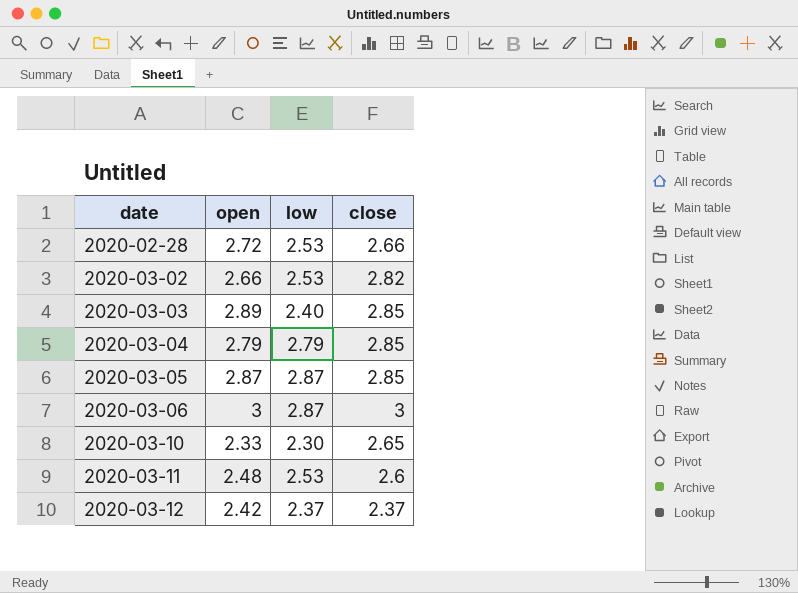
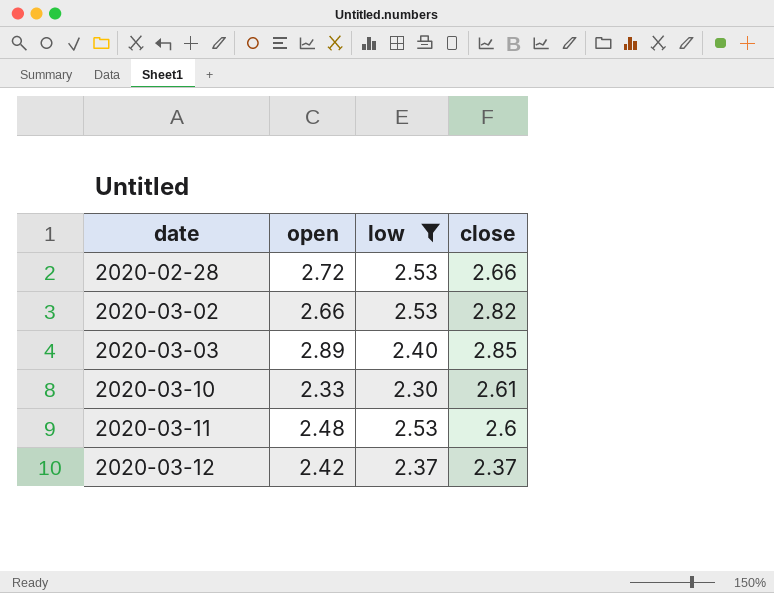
filter: none -> low <= 2.53
2020-03-10 | close: 2.65 -> 2.61

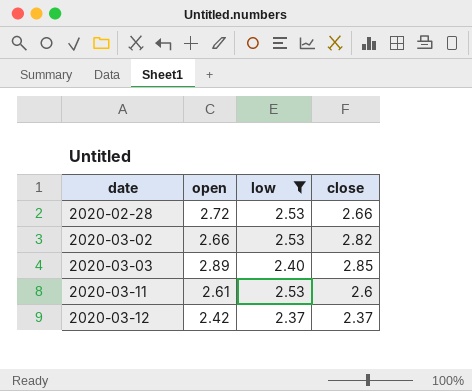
row 2020-03-10: 2.33 | 2.30 | 2.61 -> none
2020-03-11 | open: 2.48 -> 2.61

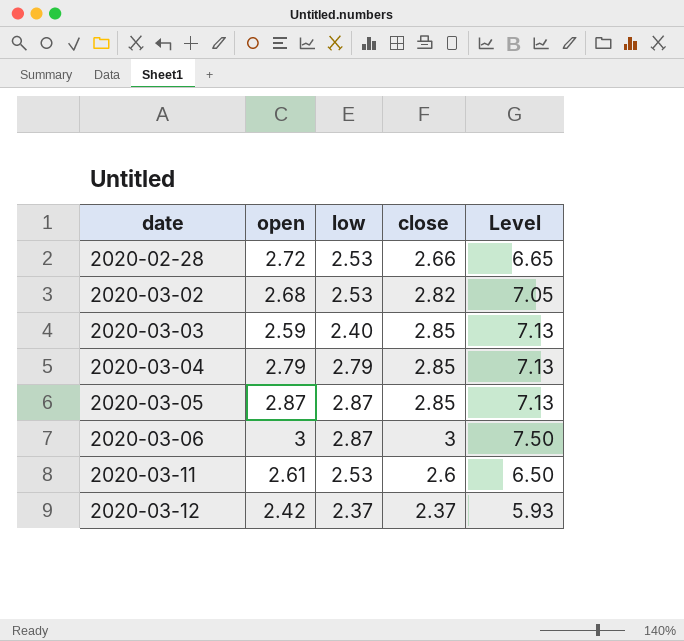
filter: low <= 2.53 -> none
column Level | formula: none -> [close] * 2.5
2020-03-02 | open: 2.66 -> 2.68
2020-03-03 | open: 2.89 -> 2.59

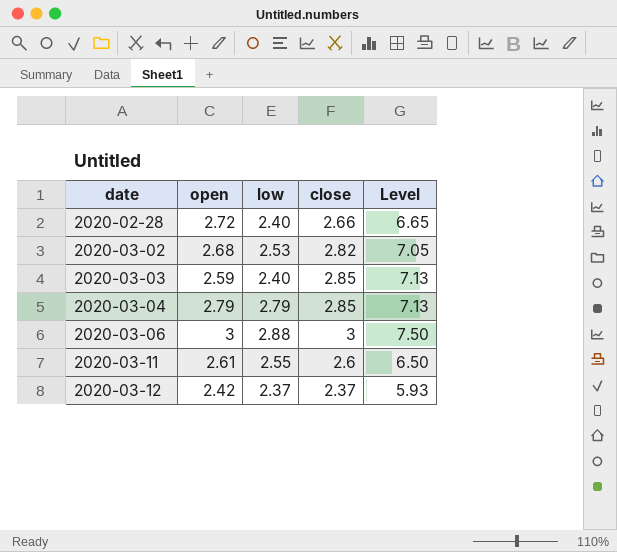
row 2020-03-05: 2.87 | 2.87 | 2.85 | 7.13 -> none
2020-02-28 | low: 2.53 -> 2.40
2020-03-06 | low: 2.87 -> 2.88
2020-03-11 | low: 2.53 -> 2.55

